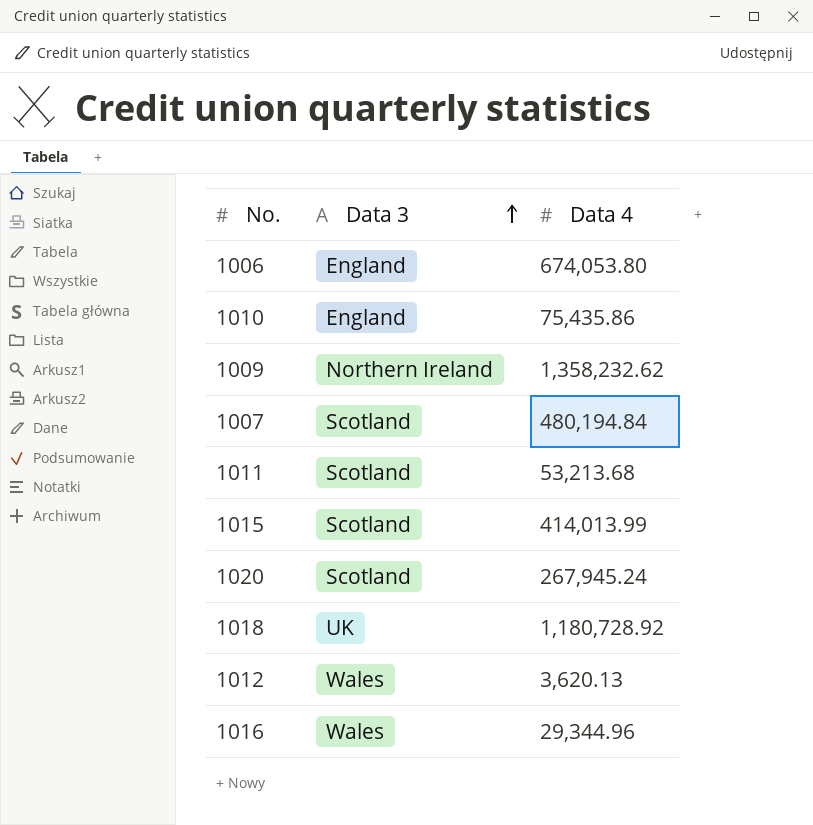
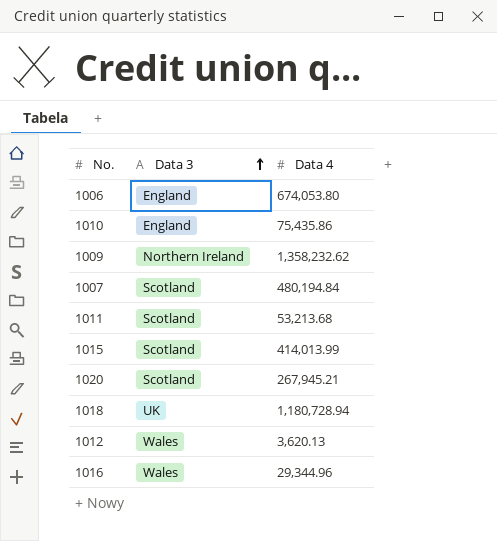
1020 | Data 4: 267,945.24 -> 267,945.21
1018 | Data 4: 1,180,728.92 -> 1,180,728.94

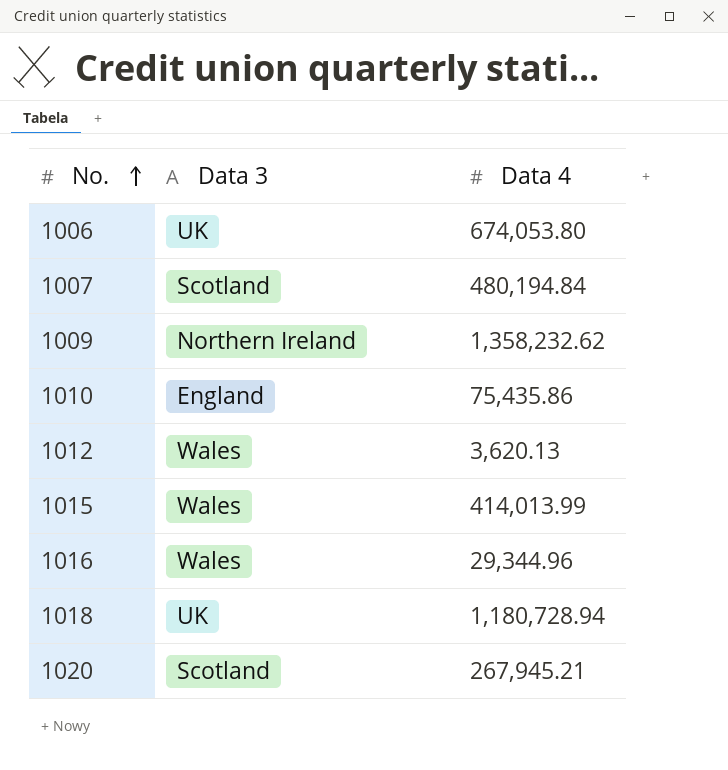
row order: Data 3 ascending -> No. ascending
row 1011: Scotland | 53,213.68 -> none
1006 | Data 3: England -> UK
1015 | Data 3: Scotland -> Wales

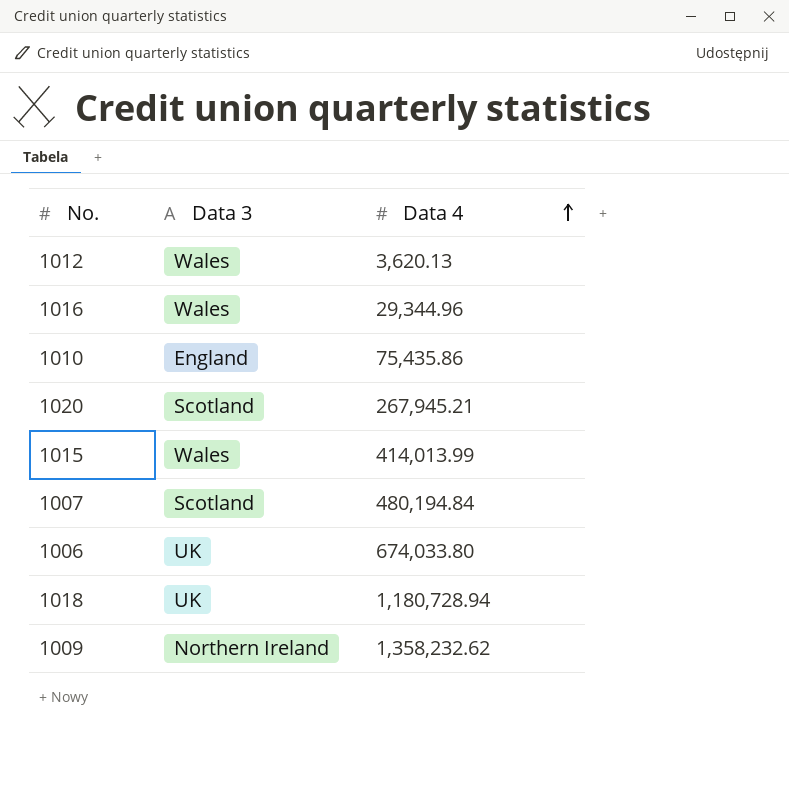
row order: No. ascending -> Data 4 ascending
1006 | Data 4: 674,053.80 -> 674,033.80

